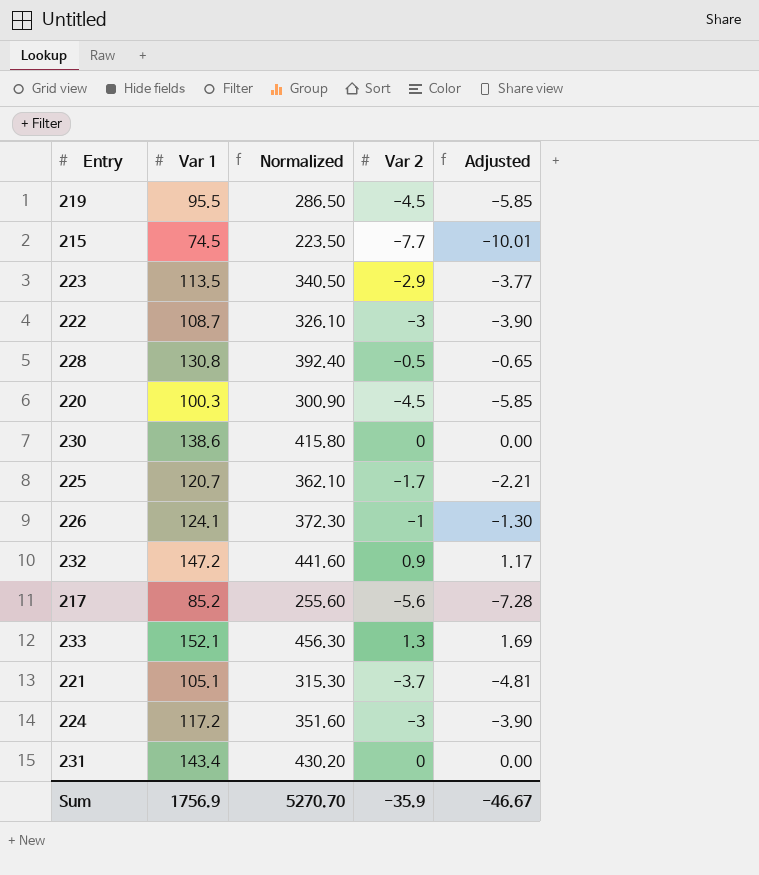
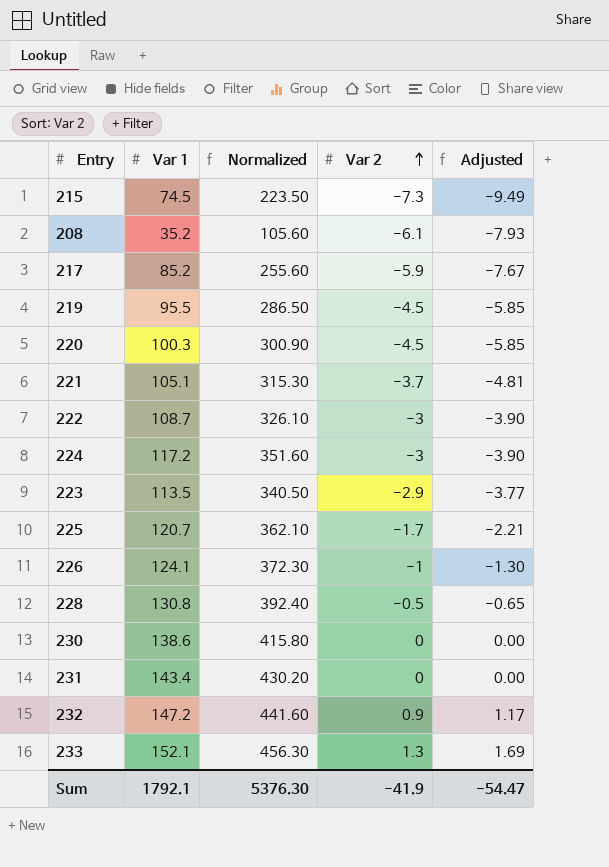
row order: none -> Var 2 ascending
215 | Var 2: -7.7 -> -7.3
215 | Adjusted: -10.01 -> -9.49
row 208: none -> 35.2 | 105.60 | -6.1 | -7.93
217 | Var 2: -5.6 -> -5.9
217 | Adjusted: -7.28 -> -7.67
Sum | Var 1: 1756.9 -> 1792.1
Sum | Normalized: 5270.70 -> 5376.30
Sum | Var 2: -35.9 -> -41.9
Sum | Adjusted: -46.67 -> -54.47

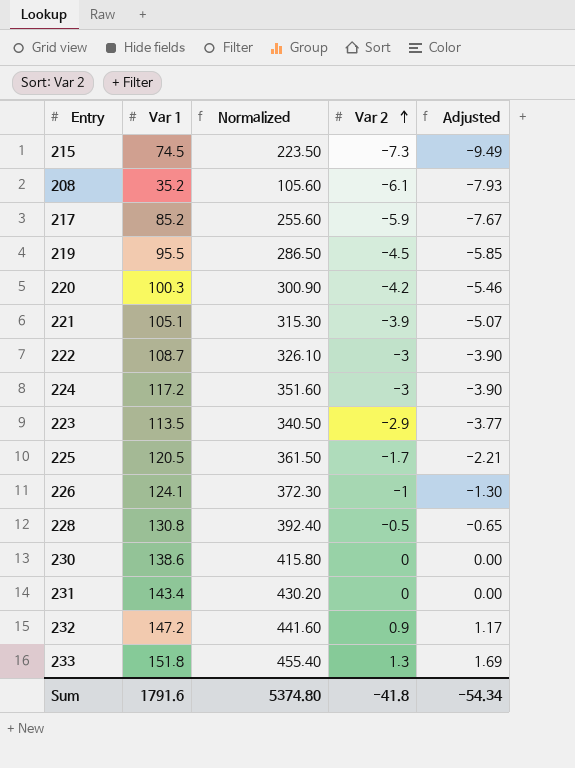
220 | Var 2: -4.5 -> -4.2
220 | Adjusted: -5.85 -> -5.46
221 | Var 2: -3.7 -> -3.9
221 | Adjusted: -4.81 -> -5.07
225 | Var 1: 120.7 -> 120.5
225 | Normalized: 362.10 -> 361.50
233 | Var 1: 152.1 -> 151.8
233 | Normalized: 456.30 -> 455.40
Sum | Var 1: 1792.1 -> 1791.6
Sum | Normalized: 5376.30 -> 5374.80
Sum | Var 2: -41.9 -> -41.8
Sum | Adjusted: -54.47 -> -54.34

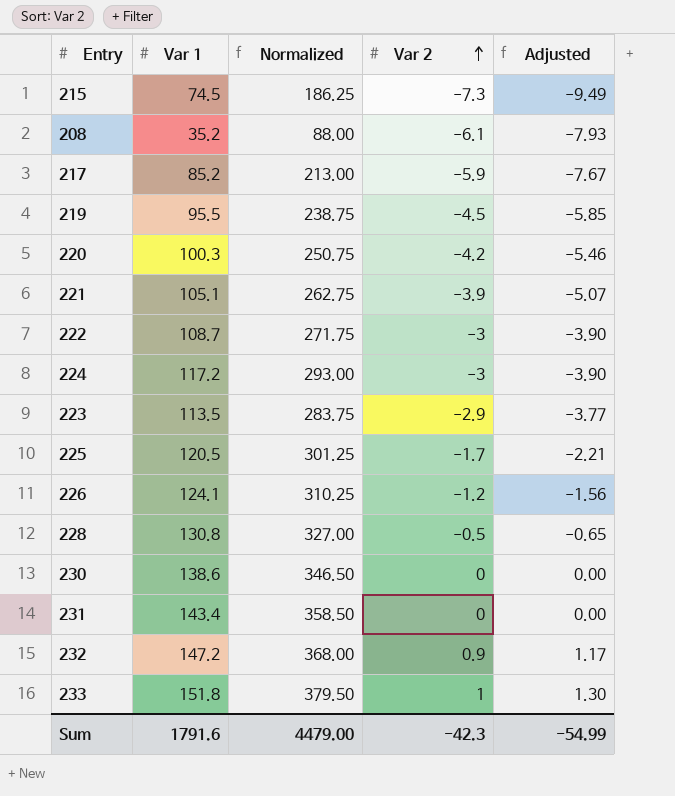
column Normalized | formula: [Var 1] * 3 -> [Var 1] * 2.5
226 | Var 2: -1 -> -1.2
226 | Adjusted: -1.30 -> -1.56
233 | Var 2: 1.3 -> 1
233 | Adjusted: 1.69 -> 1.30
Sum | Normalized: 5374.80 -> 4479.00
Sum | Var 2: -41.8 -> -42.3
Sum | Adjusted: -54.34 -> -54.99

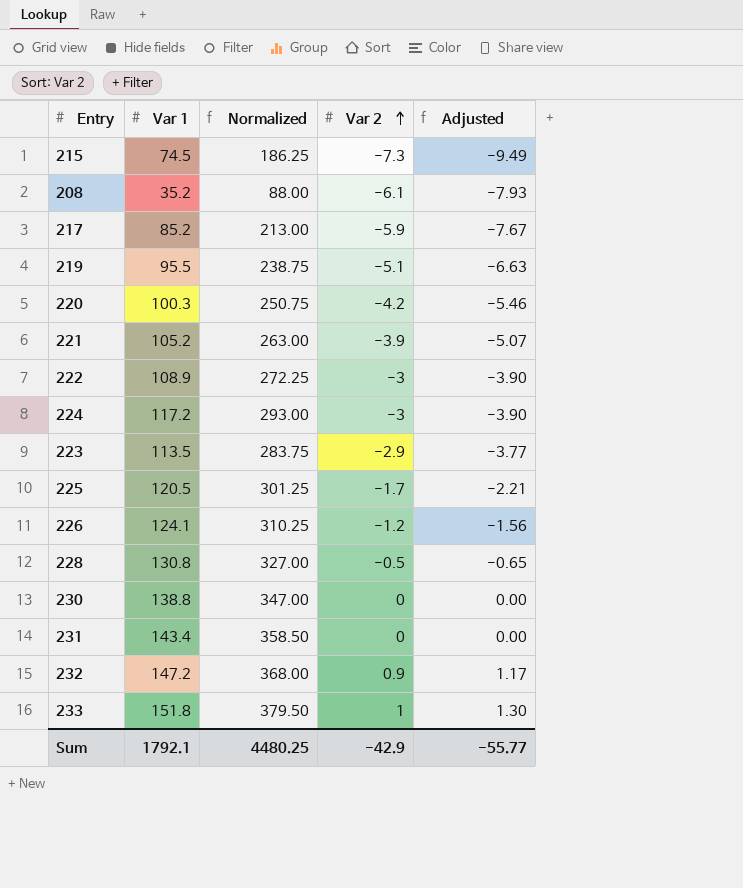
219 | Var 2: -4.5 -> -5.1
219 | Adjusted: -5.85 -> -6.63
221 | Var 1: 105.1 -> 105.2
221 | Normalized: 262.75 -> 263.00
222 | Var 1: 108.7 -> 108.9
222 | Normalized: 271.75 -> 272.25
230 | Var 1: 138.6 -> 138.8
230 | Normalized: 346.50 -> 347.00
Sum | Var 1: 1791.6 -> 1792.1
Sum | Normalized: 4479.00 -> 4480.25
Sum | Var 2: -42.3 -> -42.9
Sum | Adjusted: -54.99 -> -55.77

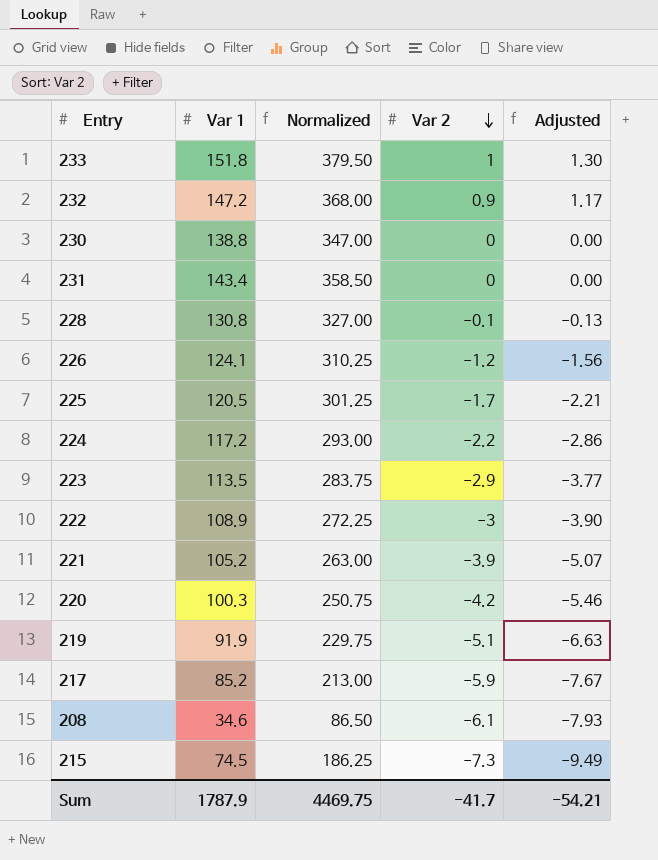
row order: Var 2 ascending -> Var 2 descending
228 | Var 2: -0.5 -> -0.1
228 | Adjusted: -0.65 -> -0.13
224 | Var 2: -3 -> -2.2
224 | Adjusted: -3.90 -> -2.86
219 | Var 1: 95.5 -> 91.9
219 | Normalized: 238.75 -> 229.75
208 | Var 1: 35.2 -> 34.6
208 | Normalized: 88.00 -> 86.50
Sum | Var 1: 1792.1 -> 1787.9
Sum | Normalized: 4480.25 -> 4469.75
Sum | Var 2: -42.9 -> -41.7
Sum | Adjusted: -55.77 -> -54.21

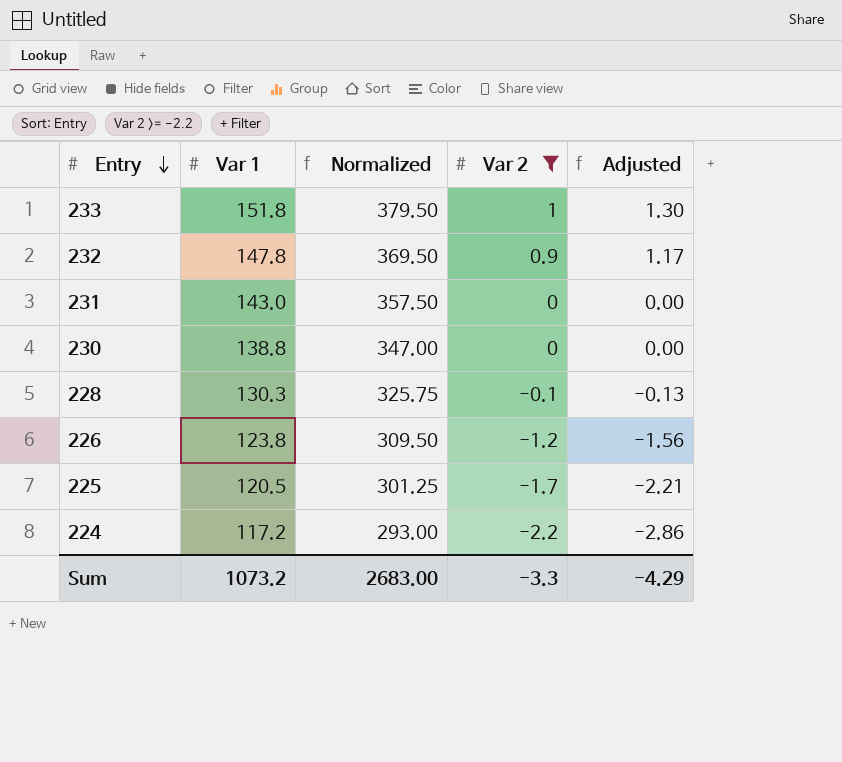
filter: none -> Var 2 >= -2.2
row order: Var 2 descending -> Entry descending
232 | Var 1: 147.2 -> 147.8
232 | Normalized: 368.00 -> 369.50
231 | Var 1: 143.4 -> 143.0
231 | Normalized: 358.50 -> 357.50
228 | Var 1: 130.8 -> 130.3
228 | Normalized: 327.00 -> 325.75
226 | Var 1: 124.1 -> 123.8
226 | Normalized: 310.25 -> 309.50
Sum | Var 1: 1787.9 -> 1073.2
Sum | Normalized: 4469.75 -> 2683.00
Sum | Var 2: -41.7 -> -3.3
Sum | Adjusted: -54.21 -> -4.29

